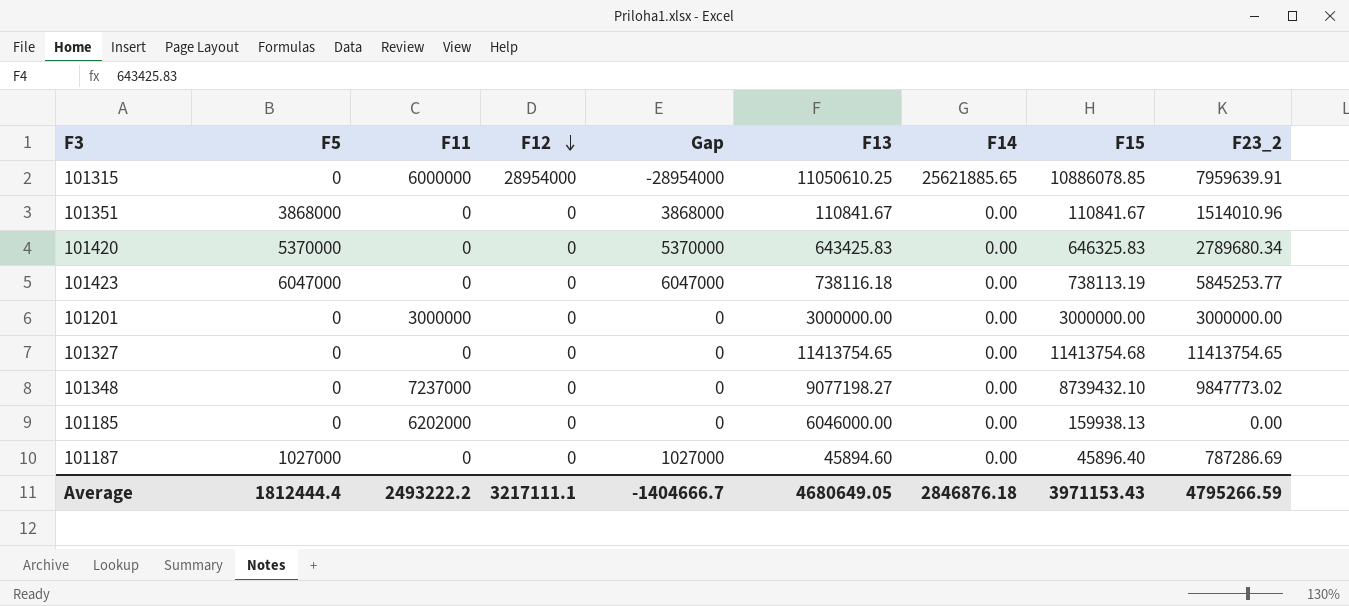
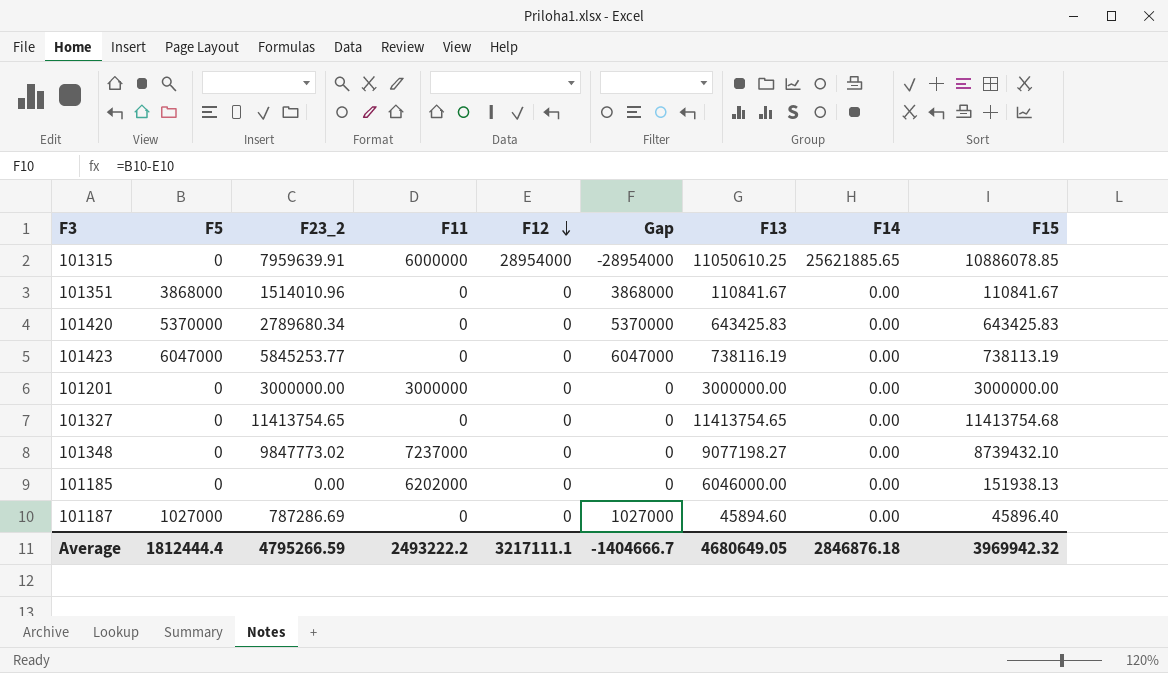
column F23_2 | position: 9 -> 3
101420 | F15: 646325.83 -> 643425.83
101423 | F13: 738116.18 -> 738116.19
101185 | F15: 159938.13 -> 151938.13
Average | F15: 3971153.43 -> 3969942.32

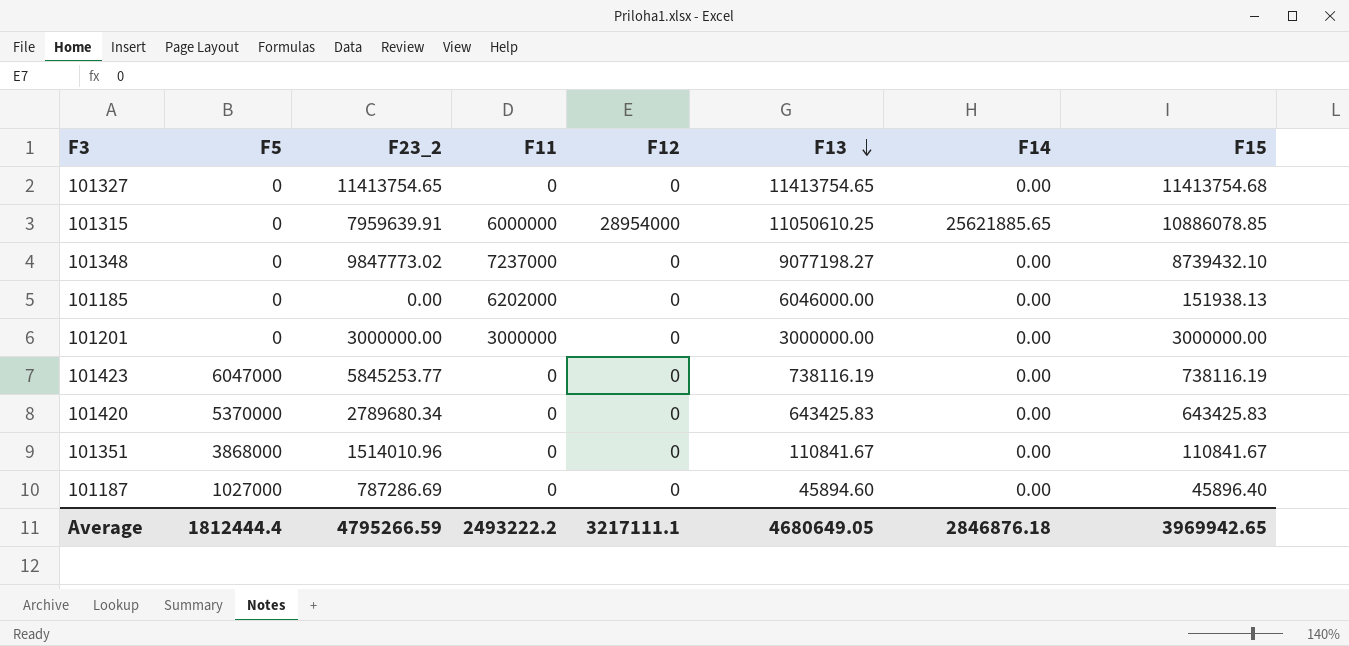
row order: F12 descending -> F13 descending
column Gap | formula: [F5] - [F12] -> none
101423 | F15: 738113.19 -> 738116.19
Average | F15: 3969942.32 -> 3969942.65

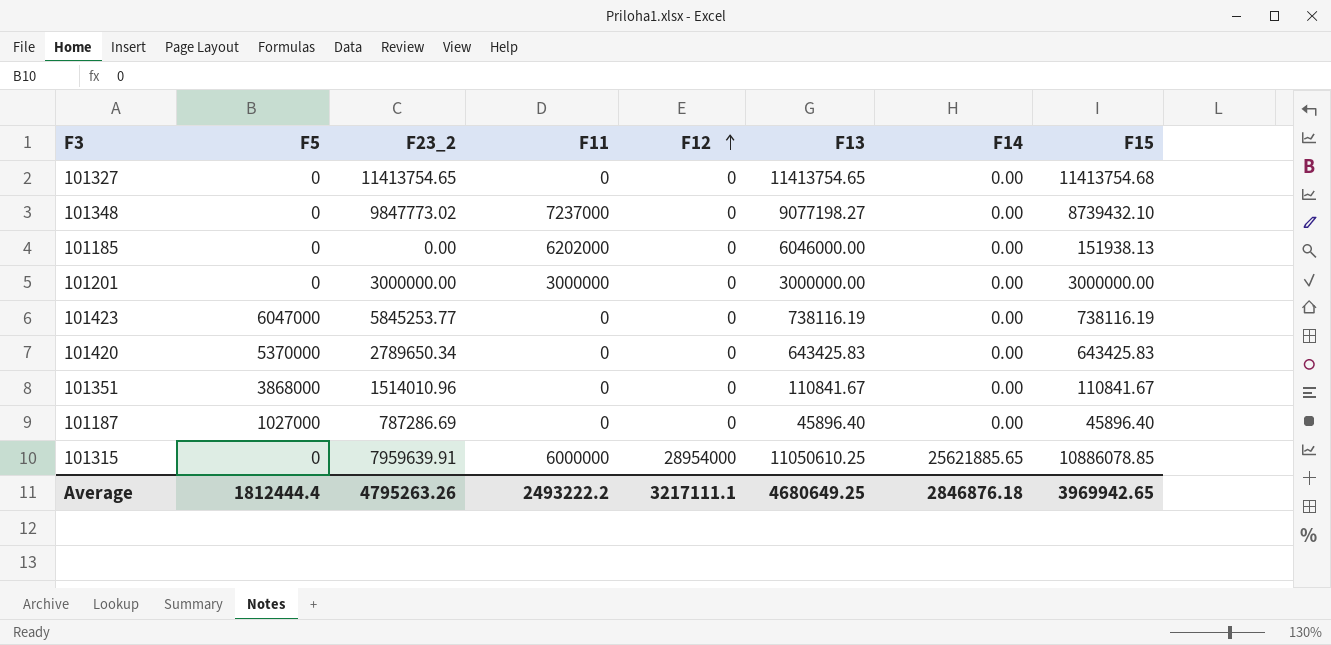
row order: F13 descending -> F12 ascending
101420 | F23_2: 2789680.34 -> 2789650.34
101187 | F13: 45894.60 -> 45896.40
Average | F23_2: 4795266.59 -> 4795263.26
Average | F13: 4680649.05 -> 4680649.25

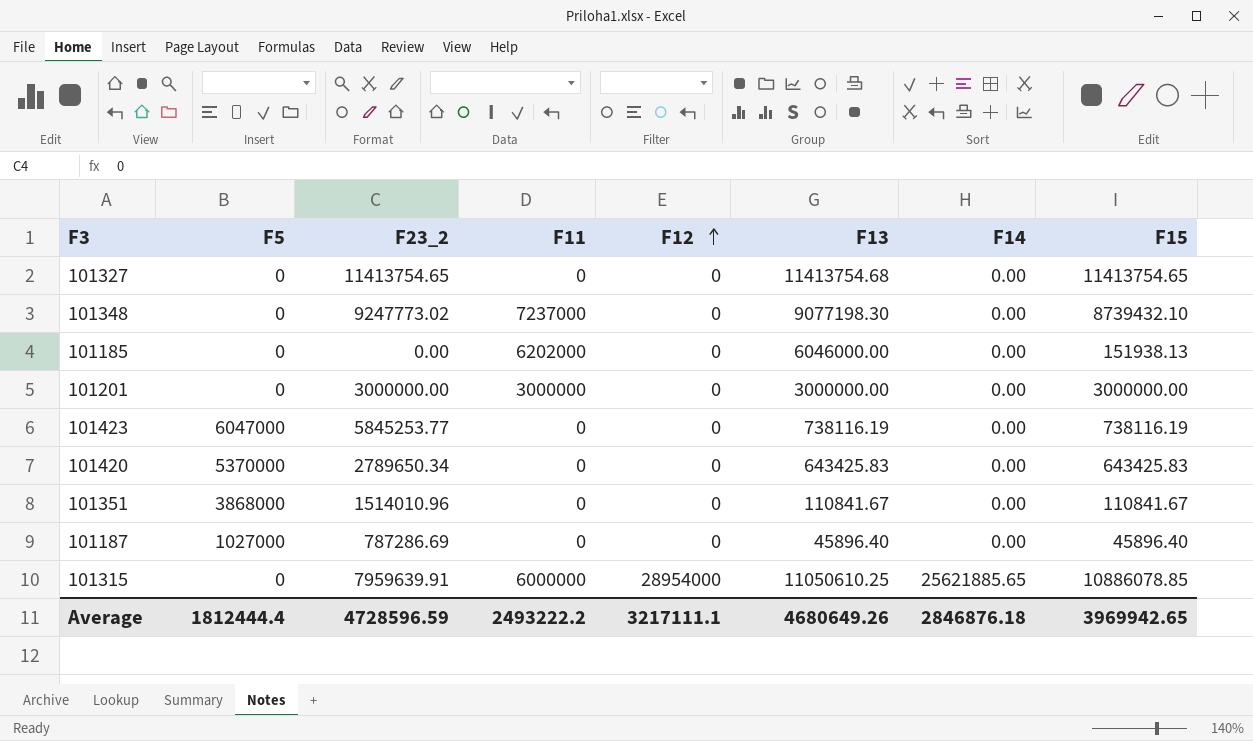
101327 | F13: 11413754.65 -> 11413754.68
101327 | F15: 11413754.68 -> 11413754.65
101348 | F23_2: 9847773.02 -> 9247773.02
101348 | F13: 9077198.27 -> 9077198.30
Average | F23_2: 4795263.26 -> 4728596.59
Average | F13: 4680649.25 -> 4680649.26

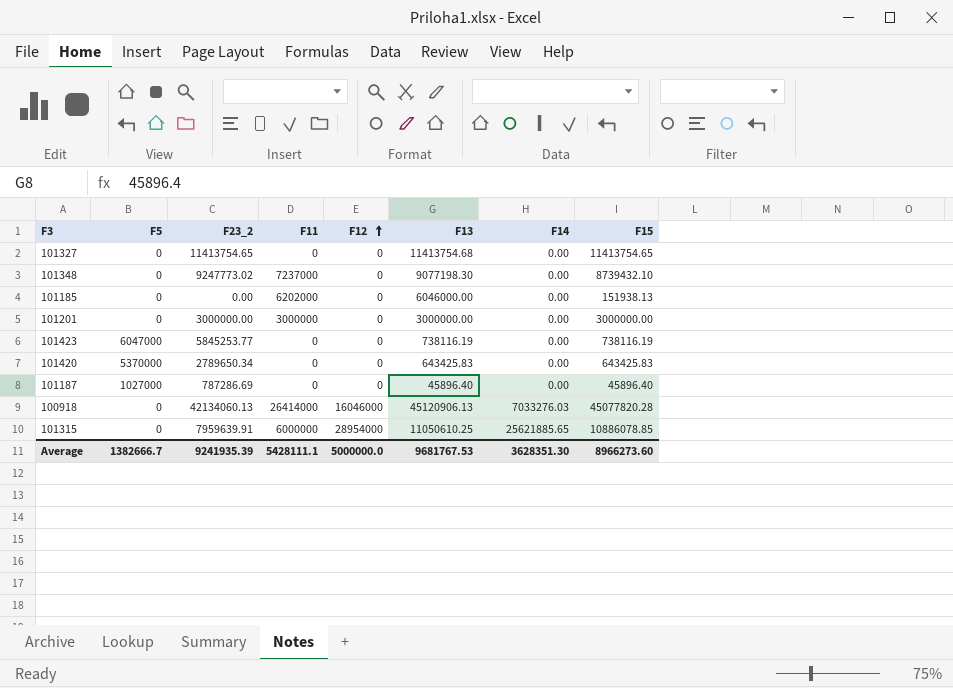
row 101351: 3868000 | 1514010.96 | 0 | 0 | 110841.67 | 0.00 | 110841.67 -> none
row 100918: none -> 0 | 42134060.13 | 26414000 | 16046000 | 45120906.13 | 7033276.03 | 45077820.28
Average | F5: 1812444.4 -> 1382666.7
Average | F23_2: 4728596.59 -> 9241935.39
Average | F11: 2493222.2 -> 5428111.1
Average | F12: 3217111.1 -> 5000000.0
Average | F13: 4680649.26 -> 9681767.53
Average | F14: 2846876.18 -> 3628351.30
Average | F15: 3969942.65 -> 8966273.60

